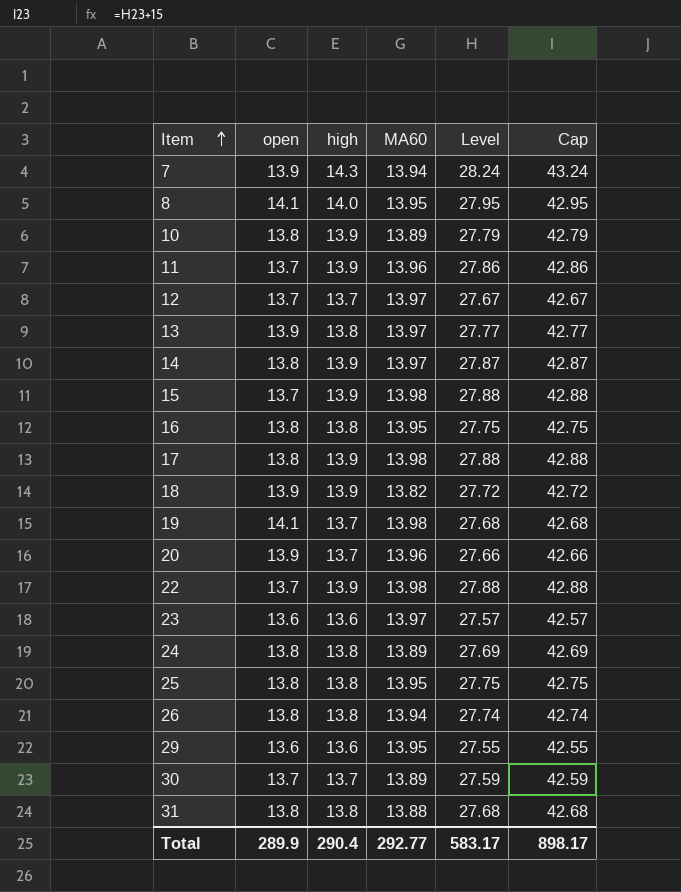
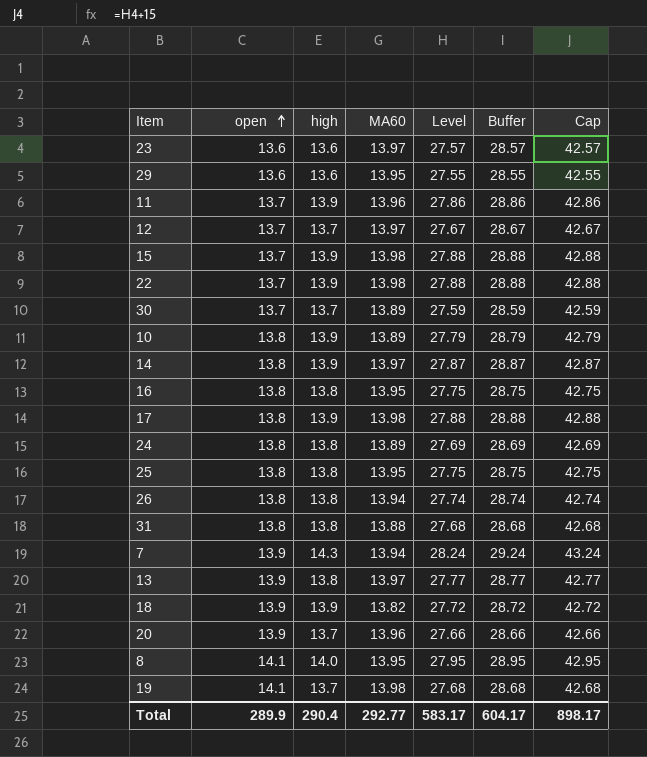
row order: Item ascending -> open ascending
column Buffer | formula: none -> [Level] + 1

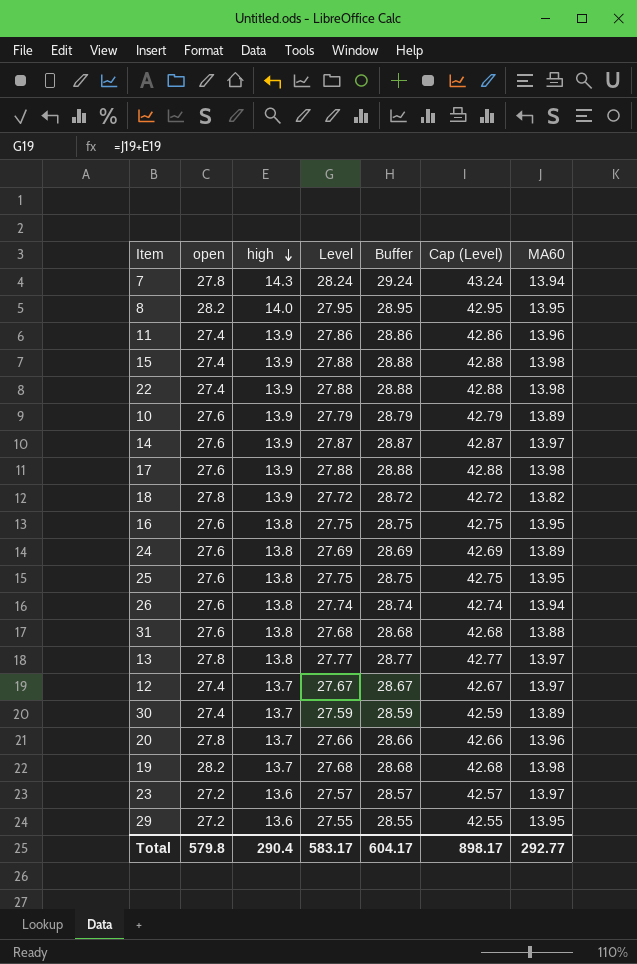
row order: open ascending -> high descending
column name: Cap -> Cap (Level)
column MA60 | position: 4 -> 7
7 | open: 13.9 -> 27.8
8 | open: 14.1 -> 28.2
11 | open: 13.7 -> 27.4
15 | open: 13.7 -> 27.4
22 | open: 13.7 -> 27.4
10 | open: 13.8 -> 27.6
14 | open: 13.8 -> 27.6
17 | open: 13.8 -> 27.6
18 | open: 13.9 -> 27.8
16 | open: 13.8 -> 27.6
24 | open: 13.8 -> 27.6
25 | open: 13.8 -> 27.6
26 | open: 13.8 -> 27.6
31 | open: 13.8 -> 27.6
13 | open: 13.9 -> 27.8
12 | open: 13.7 -> 27.4
30 | open: 13.7 -> 27.4
20 | open: 13.9 -> 27.8
19 | open: 14.1 -> 28.2
23 | open: 13.6 -> 27.2
29 | open: 13.6 -> 27.2
Total | open: 289.9 -> 579.8

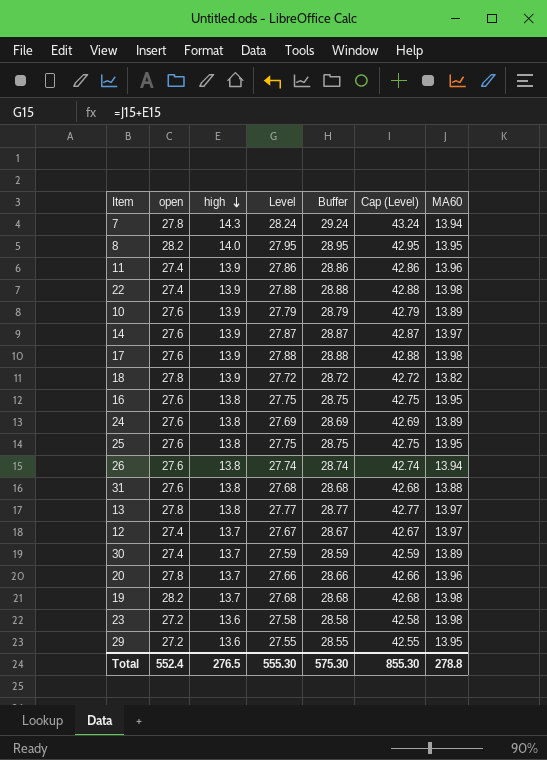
row 15: 27.4 | 13.9 | 27.88 | 28.88 | 42.88 | 13.98 -> none
23 | Level: 27.57 -> 27.58
23 | Buffer: 28.57 -> 28.58
23 | Cap (Level): 42.57 -> 42.58
23 | MA60: 13.97 -> 13.98
Total | open: 579.8 -> 552.4
Total | high: 290.4 -> 276.5
Total | Level: 583.17 -> 555.30
Total | Buffer: 604.17 -> 575.30
Total | Cap (Level): 898.17 -> 855.30
Total | MA60: 292.77 -> 278.8

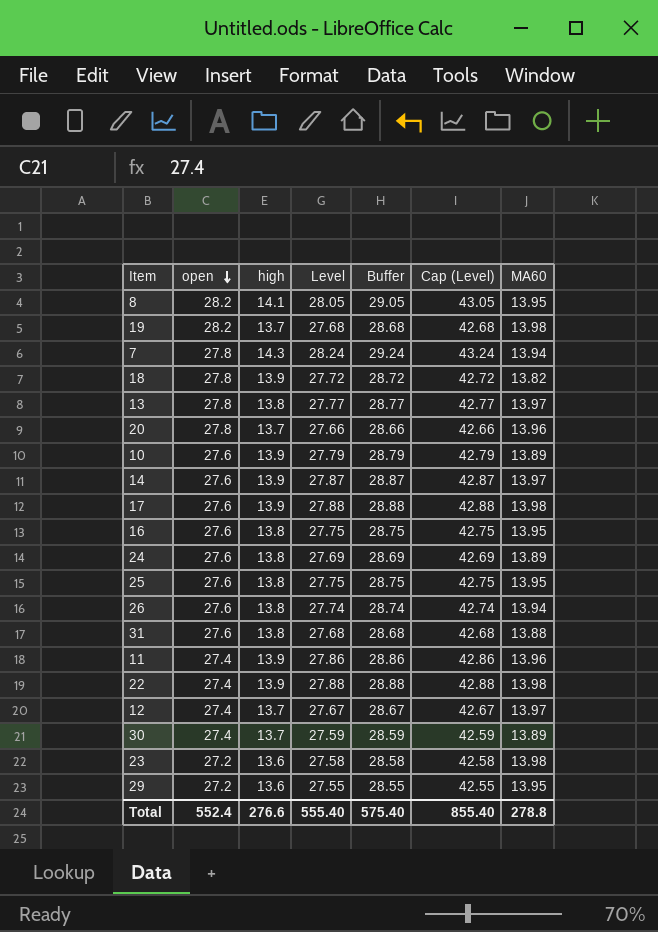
row order: high descending -> open descending
8 | high: 14.0 -> 14.1
8 | Level: 27.95 -> 28.05
8 | Buffer: 28.95 -> 29.05
8 | Cap (Level): 42.95 -> 43.05
Total | high: 276.5 -> 276.6
Total | Level: 555.30 -> 555.40
Total | Buffer: 575.30 -> 575.40
Total | Cap (Level): 855.30 -> 855.40

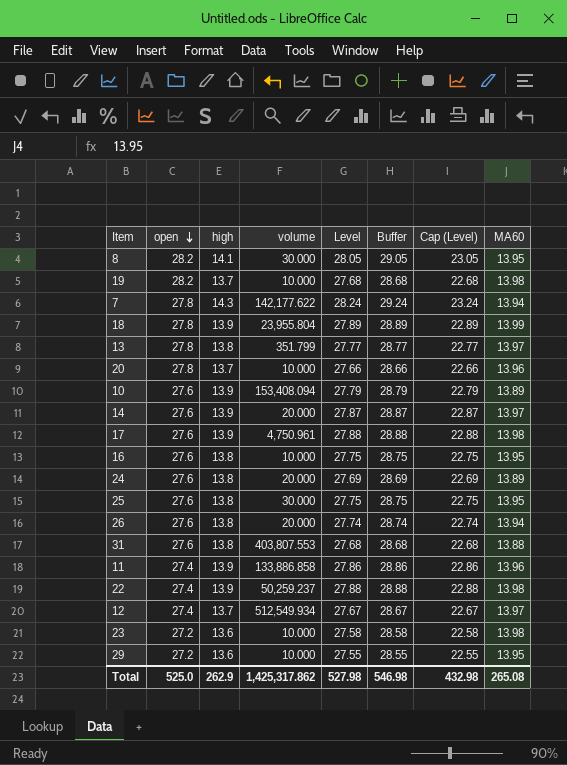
column volume | position: none -> 4
column Cap (Level) | formula: [Level] + 15 -> [Level] - 5
row 30: 27.4 | 13.7 | 27.59 | 28.59 | 42.59 | 13.89 -> none
18 | Level: 27.72 -> 27.89
18 | Buffer: 28.72 -> 28.89
18 | MA60: 13.82 -> 13.99
Total | open: 552.4 -> 525.0
Total | high: 276.6 -> 262.9
Total | Level: 555.40 -> 527.98
Total | Buffer: 575.40 -> 546.98
Total | Cap (Level): 855.40 -> 432.98
Total | MA60: 278.8 -> 265.08

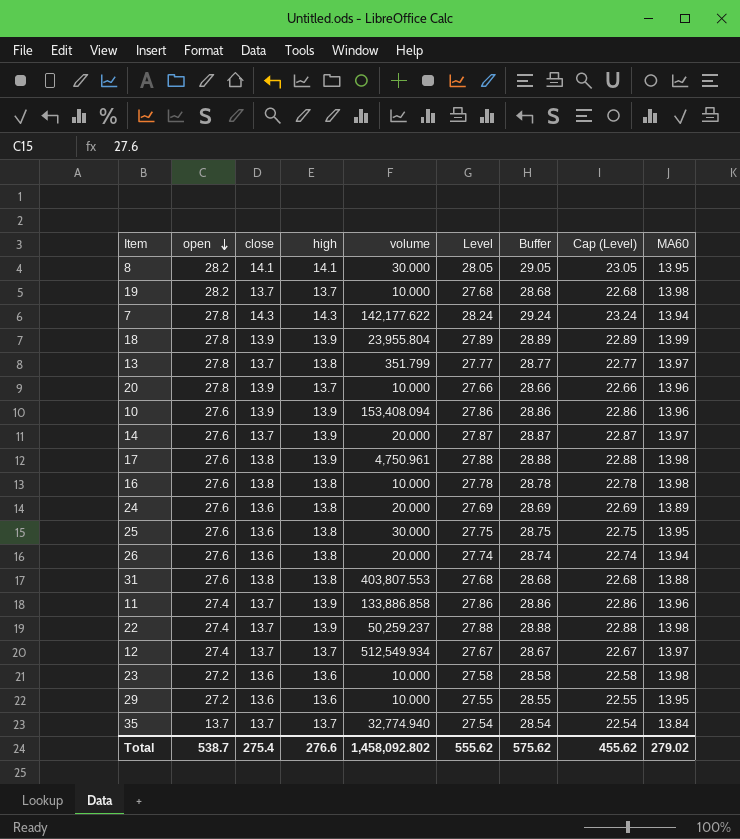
column close | position: none -> 3
10 | Level: 27.79 -> 27.86
10 | Buffer: 28.79 -> 28.86
10 | Cap (Level): 22.79 -> 22.86
10 | MA60: 13.89 -> 13.96
16 | Level: 27.75 -> 27.78
16 | Buffer: 28.75 -> 28.78
16 | Cap (Level): 22.75 -> 22.78
16 | MA60: 13.95 -> 13.98
row 35: none -> 13.7 | 13.7 | 13.7 | 32,774.940 | 27.54 | 28.54 | 22.54 | 13.84
Total | open: 525.0 -> 538.7
Total | high: 262.9 -> 276.6
Total | volume: 1,425,317.862 -> 1,458,092.802
Total | Level: 527.98 -> 555.62
Total | Buffer: 546.98 -> 575.62
Total | Cap (Level): 432.98 -> 455.62
Total | MA60: 265.08 -> 279.02

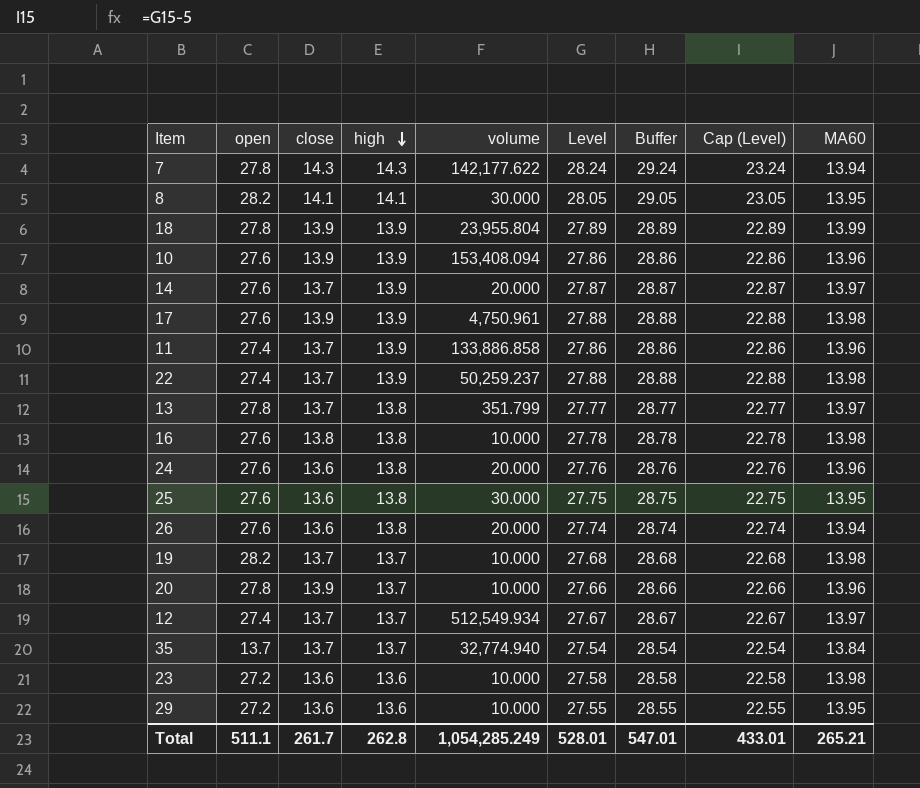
row order: open descending -> high descending
row 31: 27.6 | 13.8 | 13.8 | 403,807.553 | 27.68 | 28.68 | 22.68 | 13.88 -> none
17 | close: 13.8 -> 13.9
24 | Level: 27.69 -> 27.76
24 | Buffer: 28.69 -> 28.76
24 | Cap (Level): 22.69 -> 22.76
24 | MA60: 13.89 -> 13.96
Total | open: 538.7 -> 511.1
Total | close: 275.4 -> 261.7
Total | high: 276.6 -> 262.8
Total | volume: 1,458,092.802 -> 1,054,285.249
Total | Level: 555.62 -> 528.01
Total | Buffer: 575.62 -> 547.01
Total | Cap (Level): 455.62 -> 433.01
Total | MA60: 279.02 -> 265.21

